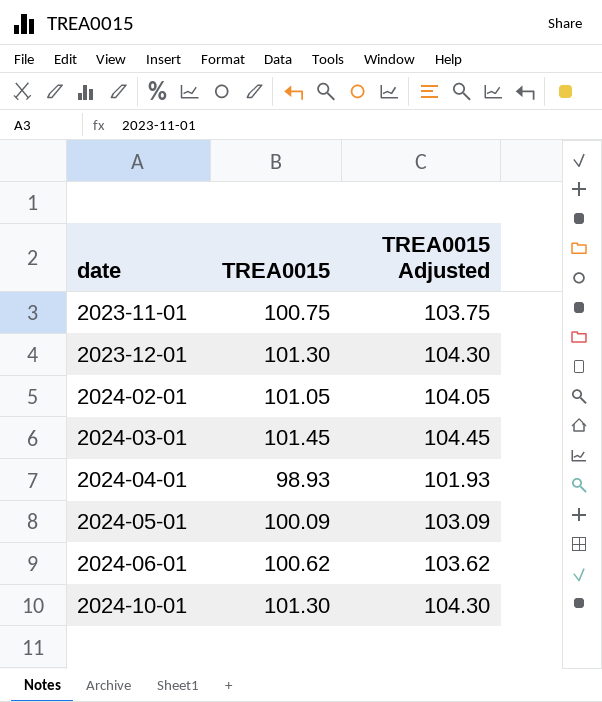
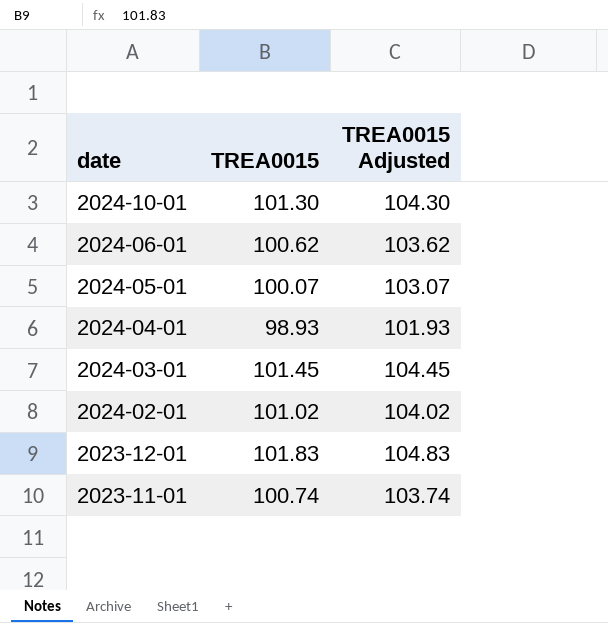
row order: date ascending -> date descending
2024-05-01 | TREA0015: 100.09 -> 100.07
2024-05-01 | TREA0015 Adjusted: 103.09 -> 103.07
2024-02-01 | TREA0015: 101.05 -> 101.02
2024-02-01 | TREA0015 Adjusted: 104.05 -> 104.02
2023-12-01 | TREA0015: 101.30 -> 101.83
2023-12-01 | TREA0015 Adjusted: 104.30 -> 104.83
2023-11-01 | TREA0015: 100.75 -> 100.74
2023-11-01 | TREA0015 Adjusted: 103.75 -> 103.74

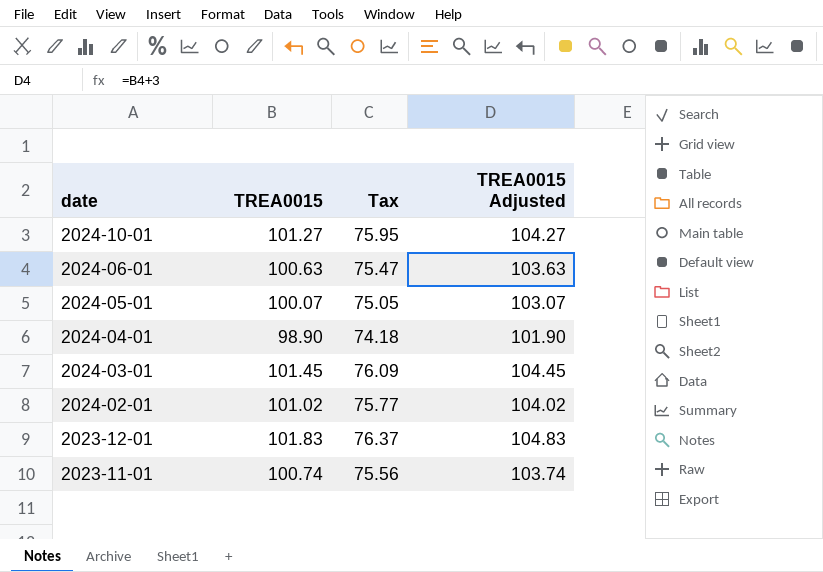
column Tax | formula: none -> [TREA0015] * 0.75
2024-10-01 | TREA0015: 101.30 -> 101.27
2024-10-01 | TREA0015 Adjusted: 104.30 -> 104.27
2024-06-01 | TREA0015: 100.62 -> 100.63
2024-06-01 | TREA0015 Adjusted: 103.62 -> 103.63
2024-04-01 | TREA0015: 98.93 -> 98.90
2024-04-01 | TREA0015 Adjusted: 101.93 -> 101.90

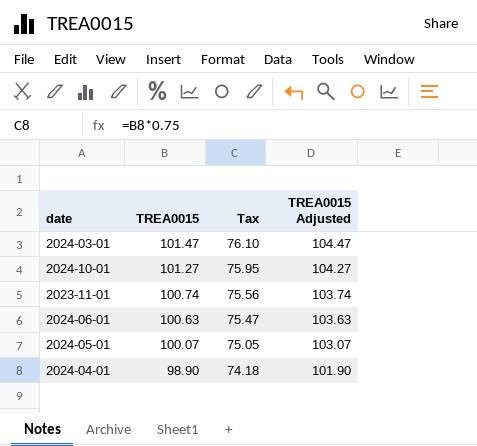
row order: date descending -> TREA0015 descending
row 2024-02-01: 101.02 | 75.77 | 104.02 -> none
row 2023-12-01: 101.83 | 76.37 | 104.83 -> none
2024-03-01 | TREA0015: 101.45 -> 101.47
2024-03-01 | Tax: 76.09 -> 76.10
2024-03-01 | TREA0015 Adjusted: 104.45 -> 104.47

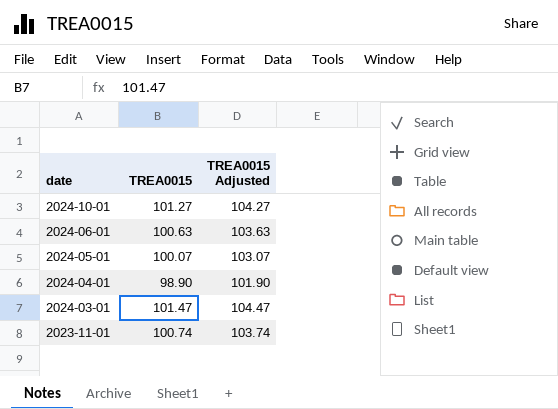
row order: TREA0015 descending -> date descending
column Tax | formula: [TREA0015] * 0.75 -> none

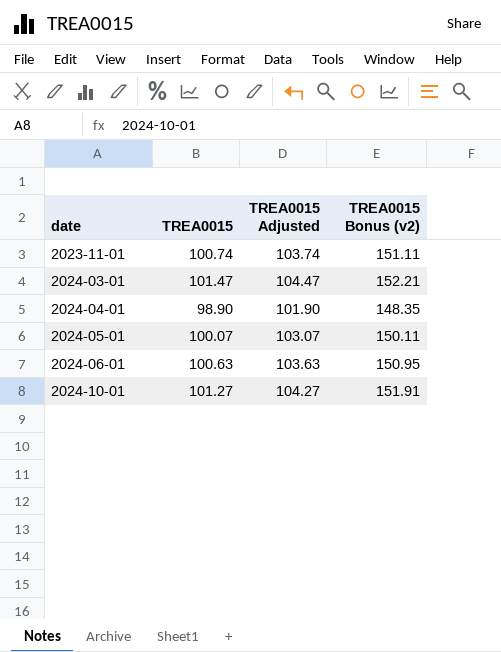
row order: date descending -> date ascending
column TREA0015 Bonus (v2) | formula: none -> [TREA0015] * 1.5

